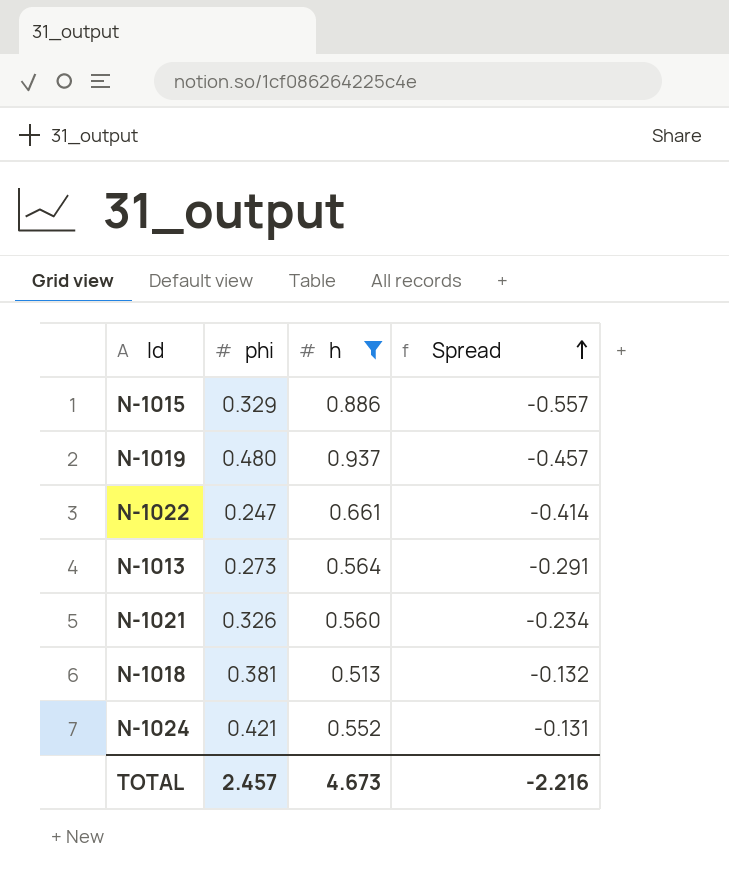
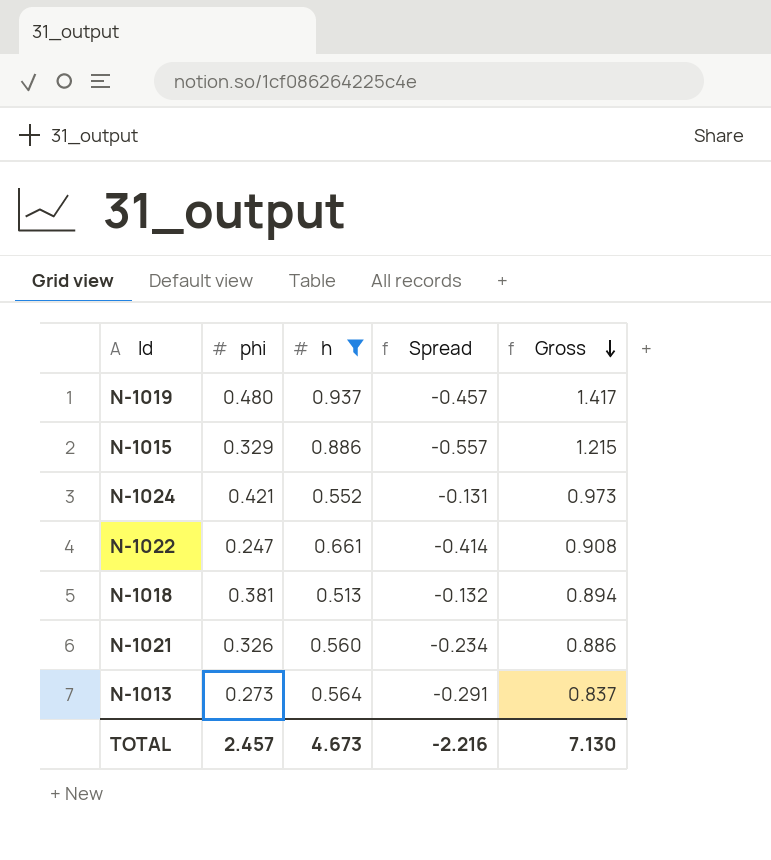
row order: Spread ascending -> Gross descending
column Gross | formula: none -> [phi] + [h]

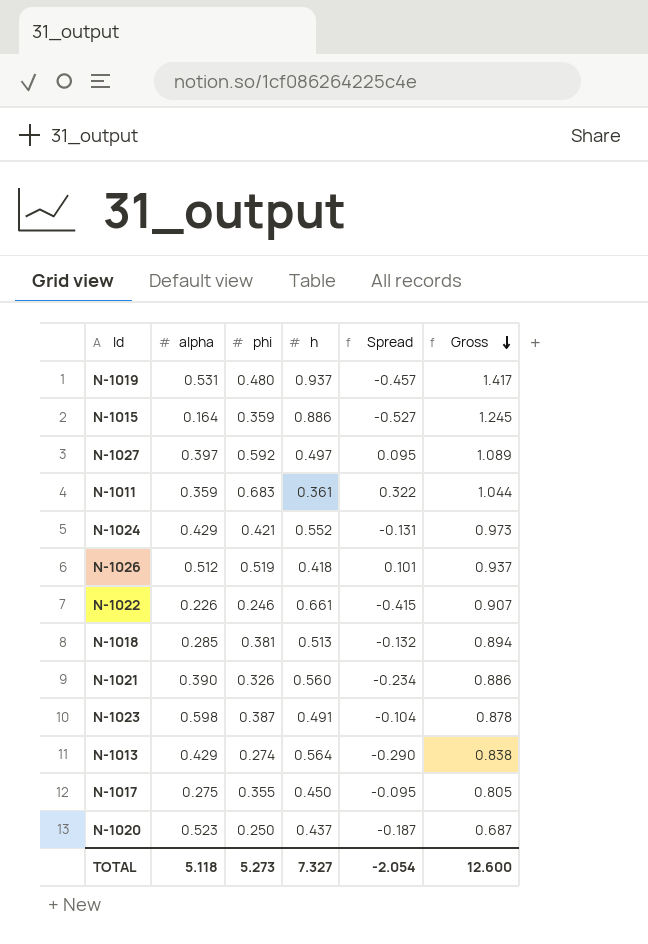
filter: h >= 0.513 -> none
column alpha | position: none -> 2
N-1015 | phi: 0.329 -> 0.359
N-1015 | Spread: -0.557 -> -0.527
N-1015 | Gross: 1.215 -> 1.245
N-1022 | phi: 0.247 -> 0.246
N-1022 | Spread: -0.414 -> -0.415
N-1022 | Gross: 0.908 -> 0.907
N-1013 | phi: 0.273 -> 0.274
N-1013 | Spread: -0.291 -> -0.290
N-1013 | Gross: 0.837 -> 0.838
TOTAL | phi: 2.457 -> 5.273
TOTAL | h: 4.673 -> 7.327
TOTAL | Spread: -2.216 -> -2.054
TOTAL | Gross: 7.130 -> 12.600

